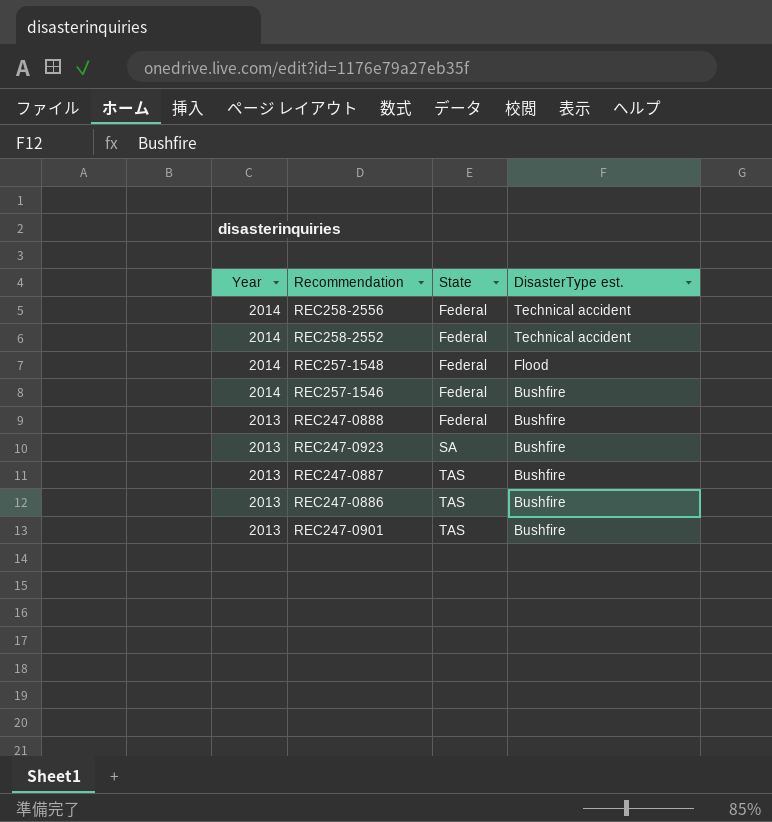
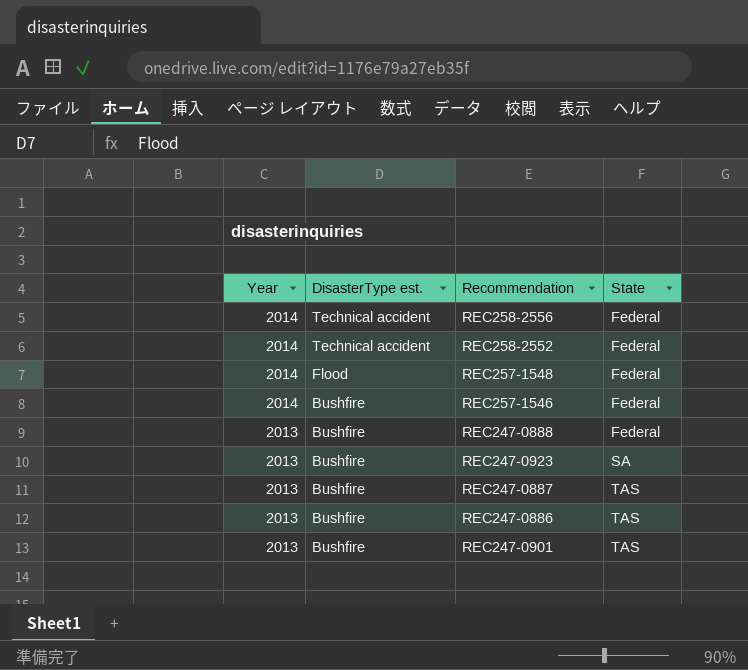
column DisasterType est. | position: 4 -> 2

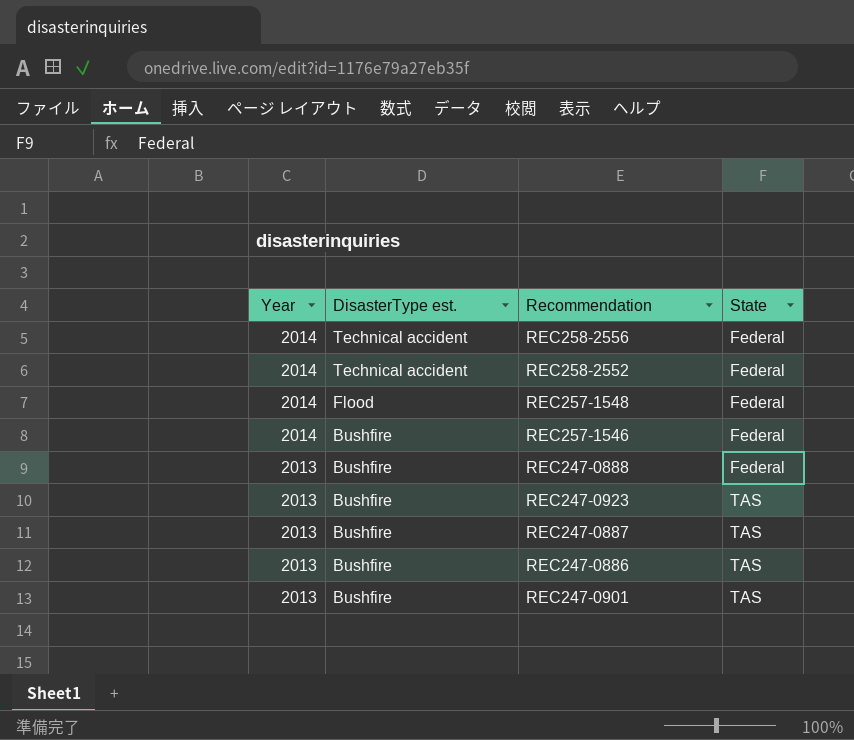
REC247-0923 | State: SA -> TAS

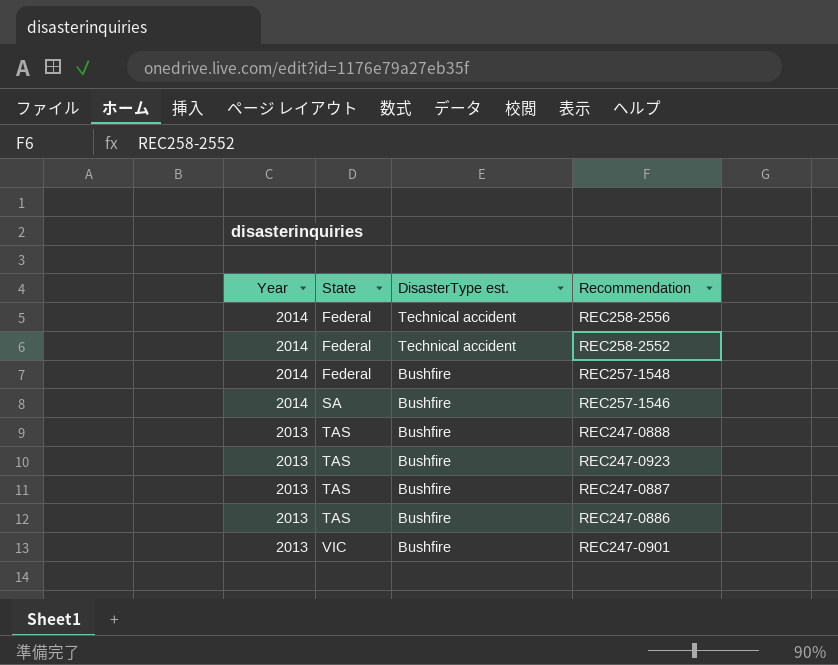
column State | position: 4 -> 2
REC257-1548 | DisasterType est.: Flood -> Bushfire
REC257-1546 | State: Federal -> SA
REC247-0888 | State: Federal -> TAS
REC247-0901 | State: TAS -> VIC

